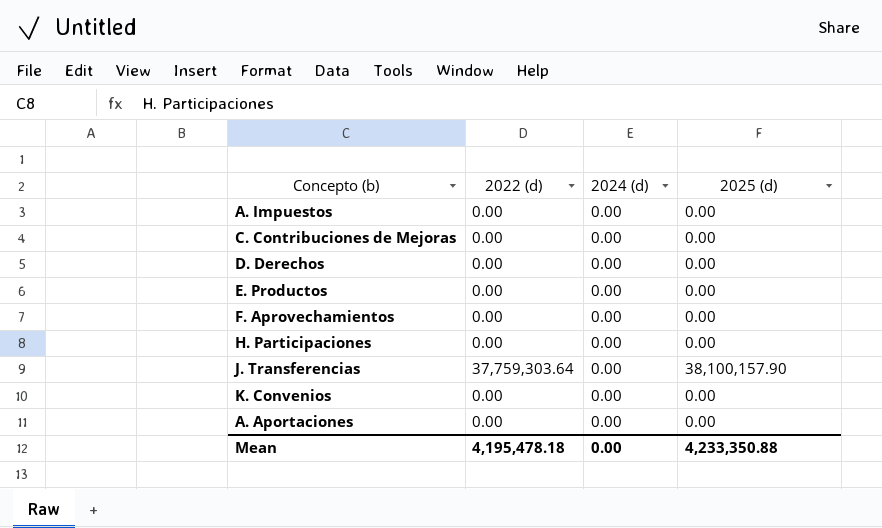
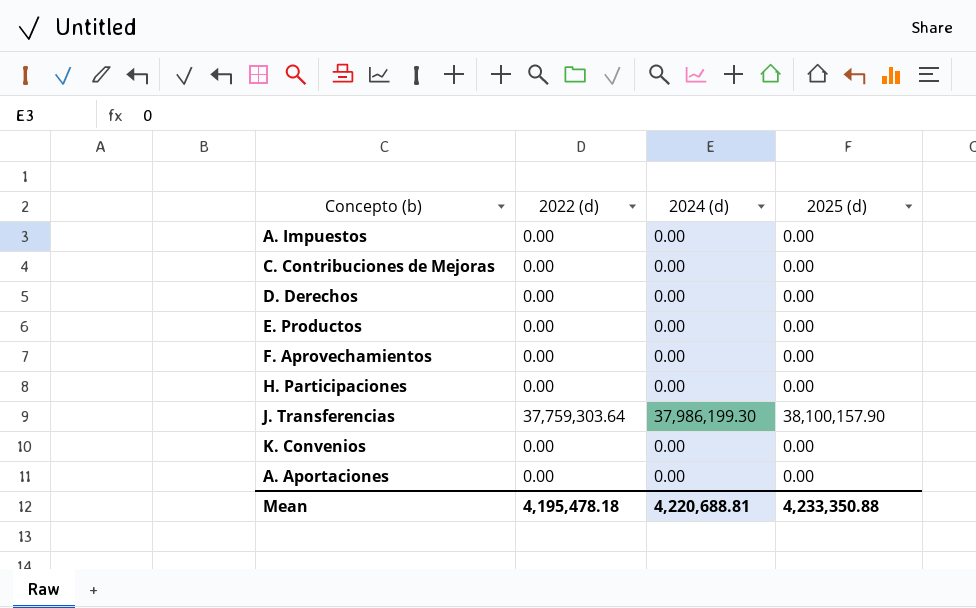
J. Transferencias | 2024 (d): 0.00 -> 37,986,199.30
Mean | 2024 (d): 0.00 -> 4,220,688.81

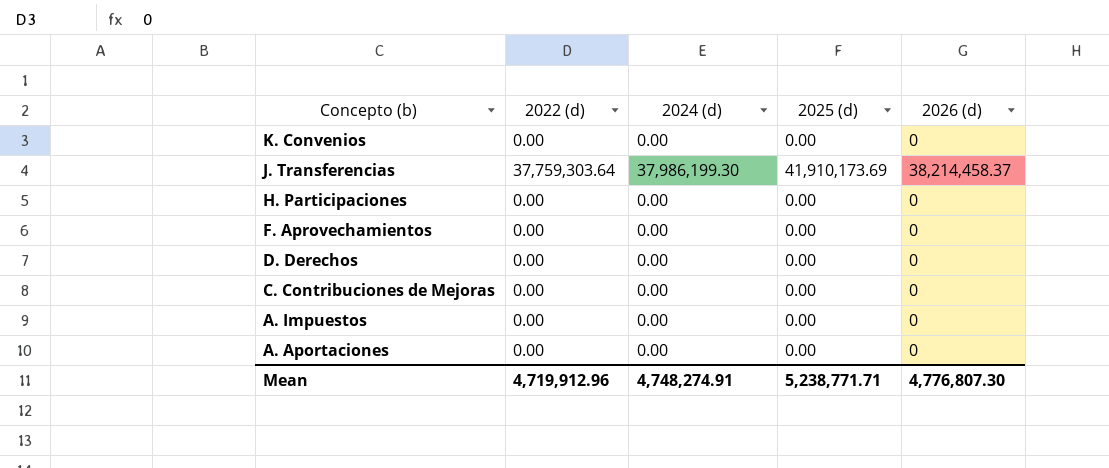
row order: none -> Concepto (b) descending
column 2026 (d) | position: none -> 5
row E. Productos: 0.00 | 0.00 | 0.00 -> none
J. Transferencias | 2025 (d): 38,100,157.90 -> 41,910,173.69
Mean | 2022 (d): 4,195,478.18 -> 4,719,912.96
Mean | 2024 (d): 4,220,688.81 -> 4,748,274.91
Mean | 2025 (d): 4,233,350.88 -> 5,238,771.71

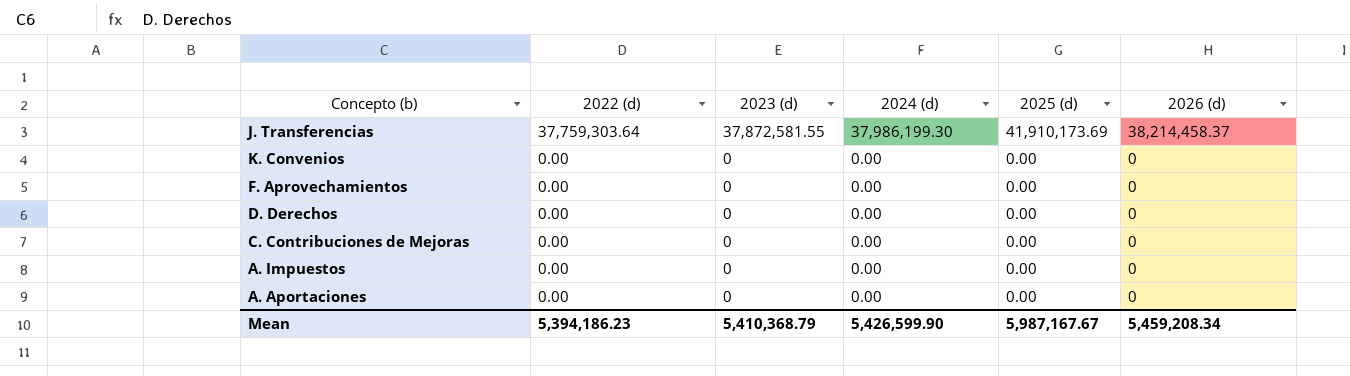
row order: Concepto (b) descending -> 2022 (d) descending
column 2023 (d) | position: none -> 3
row H. Participaciones: 0.00 | 0.00 | 0.00 | 0 -> none
Mean | 2022 (d): 4,719,912.96 -> 5,394,186.23
Mean | 2024 (d): 4,748,274.91 -> 5,426,599.90
Mean | 2025 (d): 5,238,771.71 -> 5,987,167.67
Mean | 2026 (d): 4,776,807.30 -> 5,459,208.34

